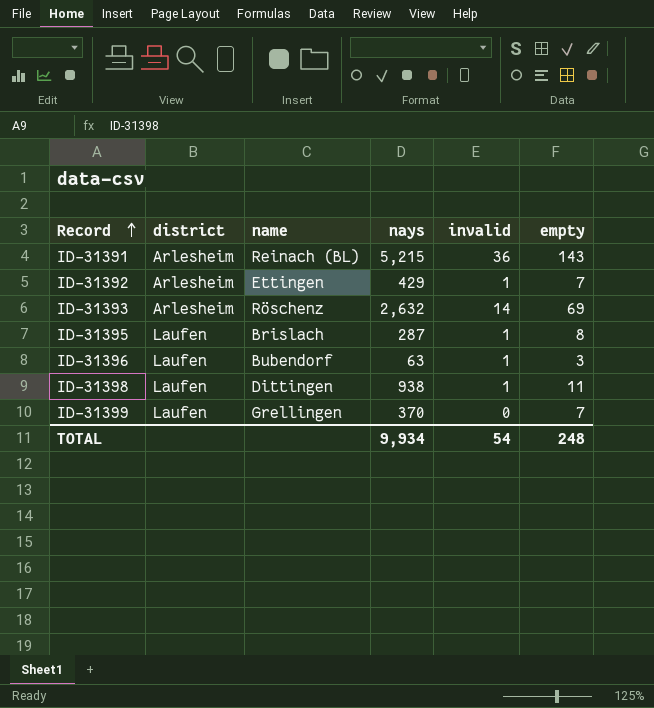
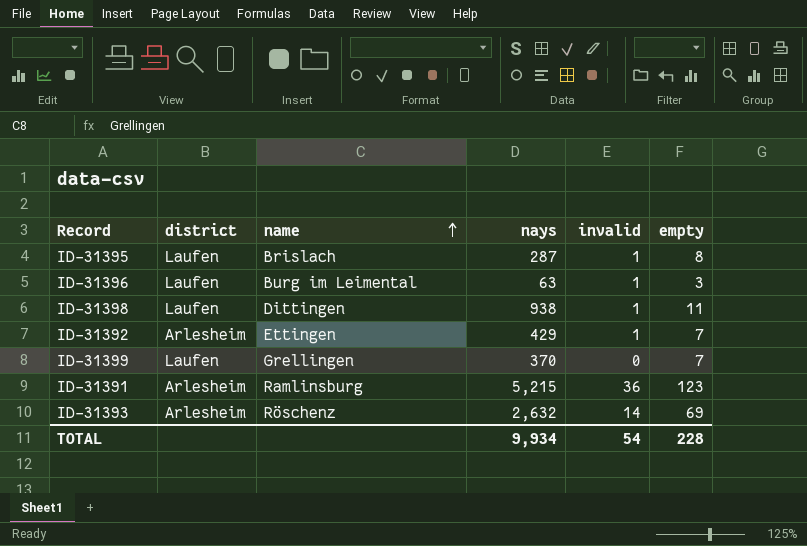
row order: Record ascending -> name ascending
ID-31396 | name: Bubendorf -> Burg im Leimental
ID-31391 | name: Reinach (BL) -> Ramlinsburg
ID-31391 | empty: 143 -> 123
TOTAL | empty: 248 -> 228

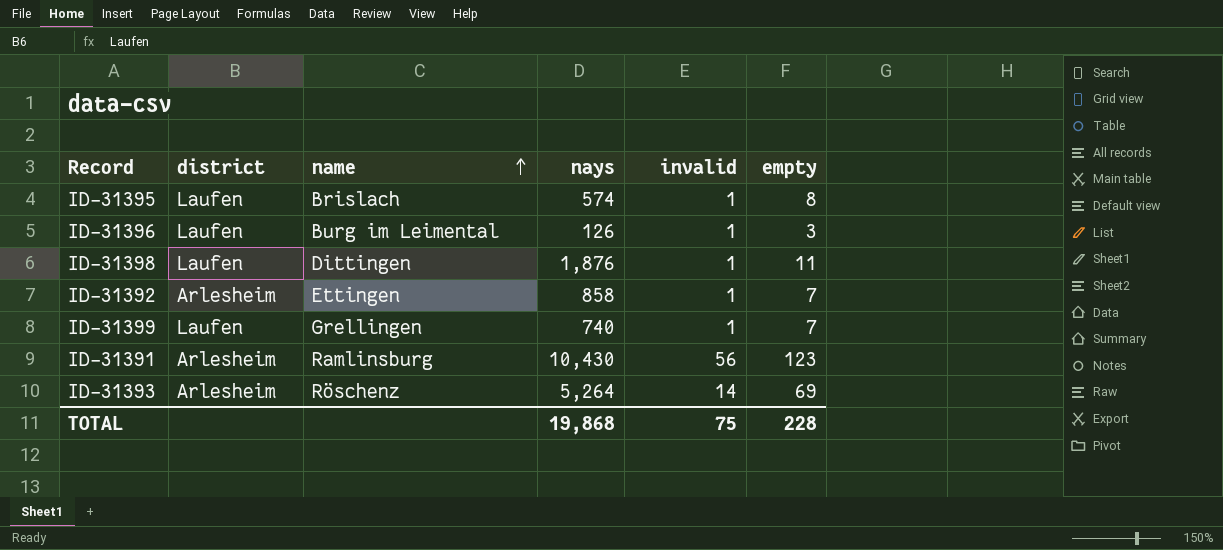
ID-31395 | nays: 287 -> 574
ID-31396 | nays: 63 -> 126
ID-31398 | nays: 938 -> 1,876
ID-31392 | nays: 429 -> 858
ID-31399 | nays: 370 -> 740
ID-31399 | invalid: 0 -> 1
ID-31391 | nays: 5,215 -> 10,430
ID-31391 | invalid: 36 -> 56
ID-31393 | nays: 2,632 -> 5,264
TOTAL | nays: 9,934 -> 19,868
TOTAL | invalid: 54 -> 75

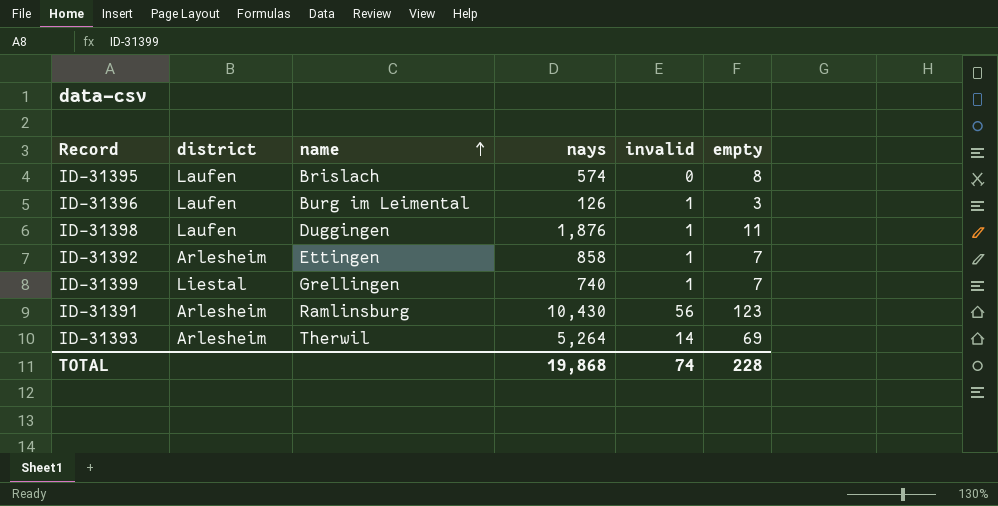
ID-31395 | invalid: 1 -> 0
ID-31398 | name: Dittingen -> Duggingen
ID-31399 | district: Laufen -> Liestal
ID-31393 | name: Röschenz -> Therwil
TOTAL | invalid: 75 -> 74

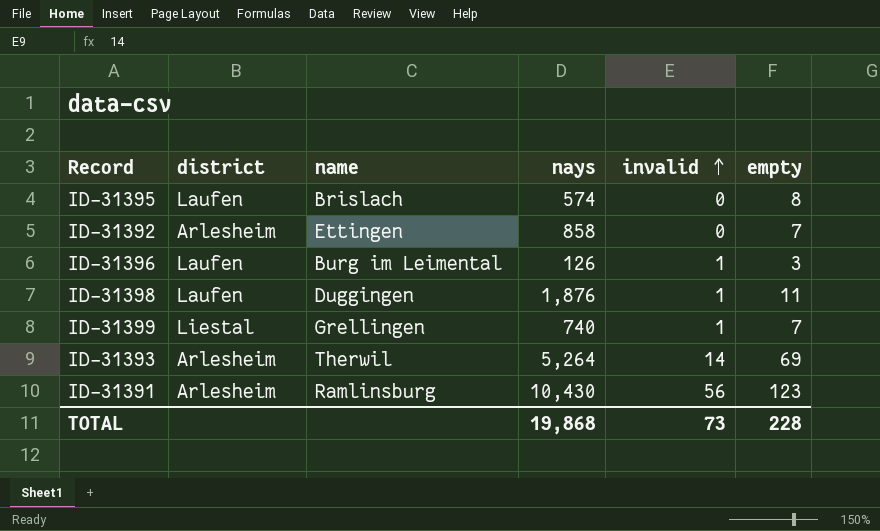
row order: name ascending -> invalid ascending
ID-31392 | invalid: 1 -> 0
TOTAL | invalid: 74 -> 73

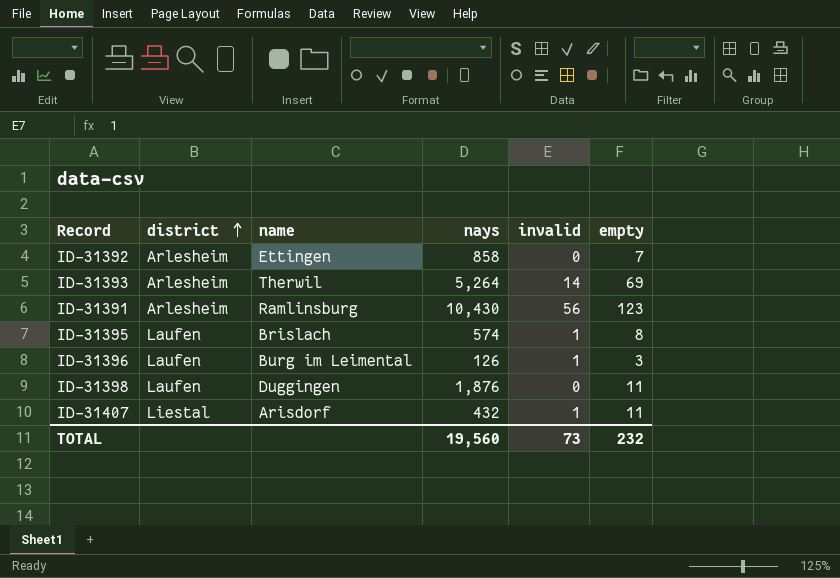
row order: invalid ascending -> district ascending
row ID-31399: Liestal | Grellingen | 740 | 1 | 7 -> none
ID-31395 | invalid: 0 -> 1
ID-31398 | invalid: 1 -> 0
row ID-31407: none -> Liestal | Arisdorf | 432 | 1 | 11
TOTAL | nays: 19,868 -> 19,560
TOTAL | empty: 228 -> 232

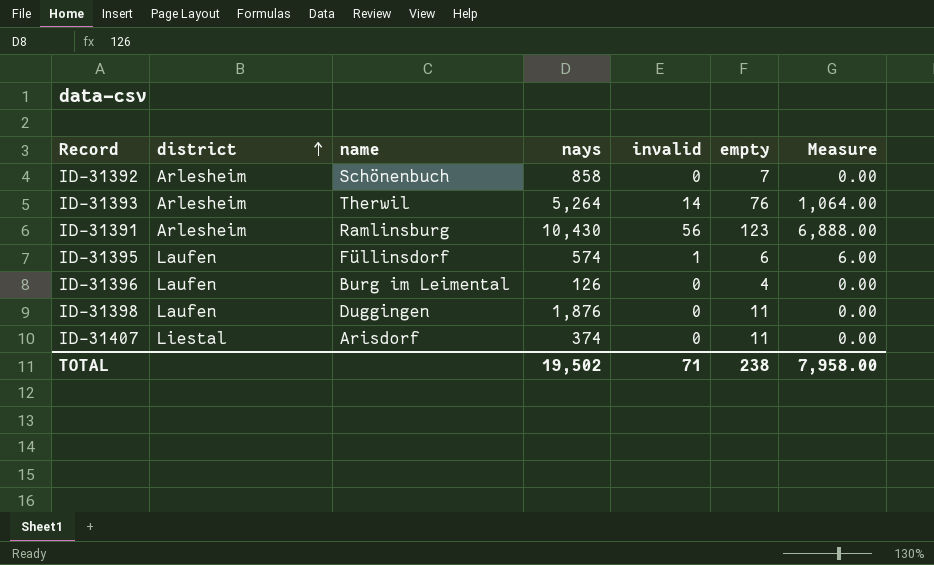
column Measure | formula: none -> [invalid] * [empty]
ID-31392 | name: Ettingen -> Schönenbuch
ID-31393 | empty: 69 -> 76
ID-31395 | name: Brislach -> Füllinsdorf
ID-31395 | empty: 8 -> 6
ID-31396 | invalid: 1 -> 0
ID-31396 | empty: 3 -> 4
ID-31407 | nays: 432 -> 374
ID-31407 | invalid: 1 -> 0
TOTAL | nays: 19,560 -> 19,502
TOTAL | invalid: 73 -> 71
TOTAL | empty: 232 -> 238

